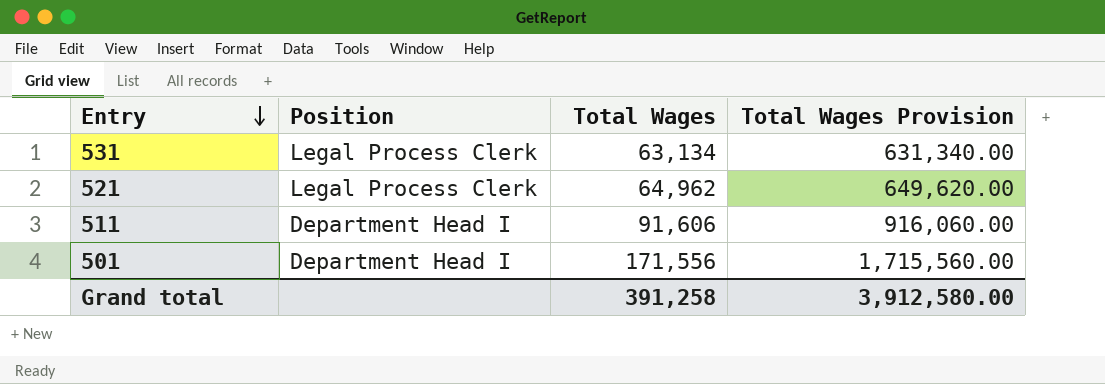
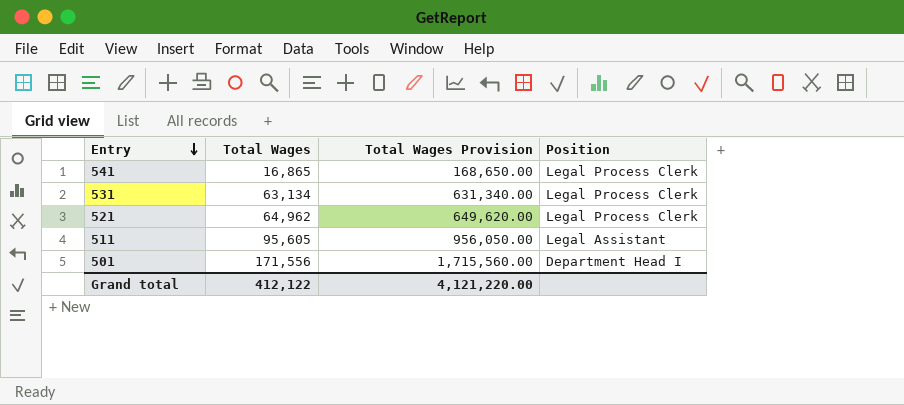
column Position | position: 2 -> 4
row 541: none -> 16,865 | 168,650.00 | Legal Process Clerk
511 | Total Wages: 91,606 -> 95,605
511 | Total Wages Provision: 916,060.00 -> 956,050.00
511 | Position: Department Head I -> Legal Assistant
Grand total | Total Wages: 391,258 -> 412,122
Grand total | Total Wages Provision: 3,912,580.00 -> 4,121,220.00

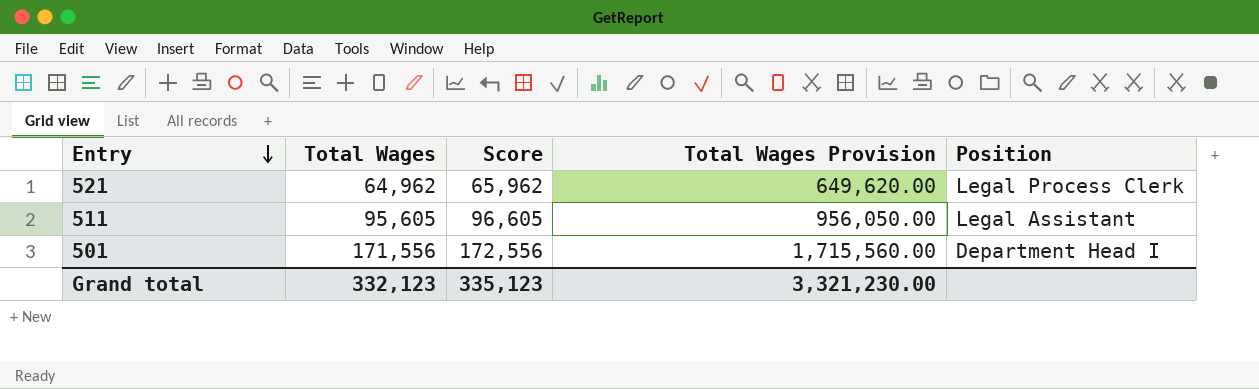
column Score | formula: none -> [Total Wages] + 1000
row 541: 16,865 | 168,650.00 | Legal Process Clerk -> none
row 531: 63,134 | 631,340.00 | Legal Process Clerk -> none
Grand total | Total Wages: 412,122 -> 332,123
Grand total | Total Wages Provision: 4,121,220.00 -> 3,321,230.00

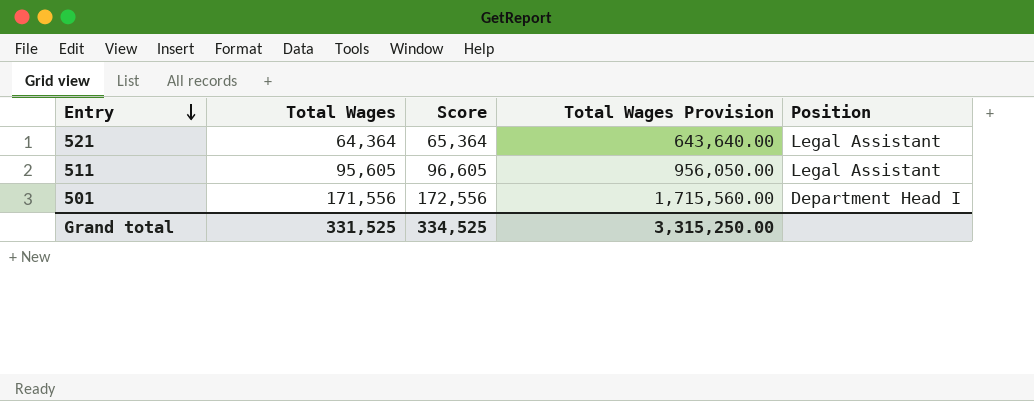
521 | Total Wages: 64,962 -> 64,364
521 | Score: 65,962 -> 65,364
521 | Total Wages Provision: 649,620.00 -> 643,640.00
521 | Position: Legal Process Clerk -> Legal Assistant
Grand total | Total Wages: 332,123 -> 331,525
Grand total | Score: 335,123 -> 334,525
Grand total | Total Wages Provision: 3,321,230.00 -> 3,315,250.00

